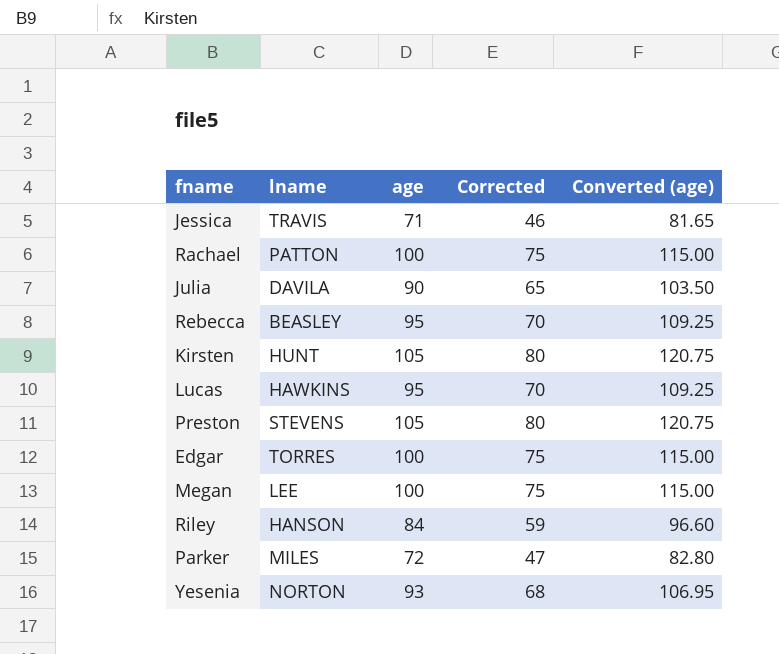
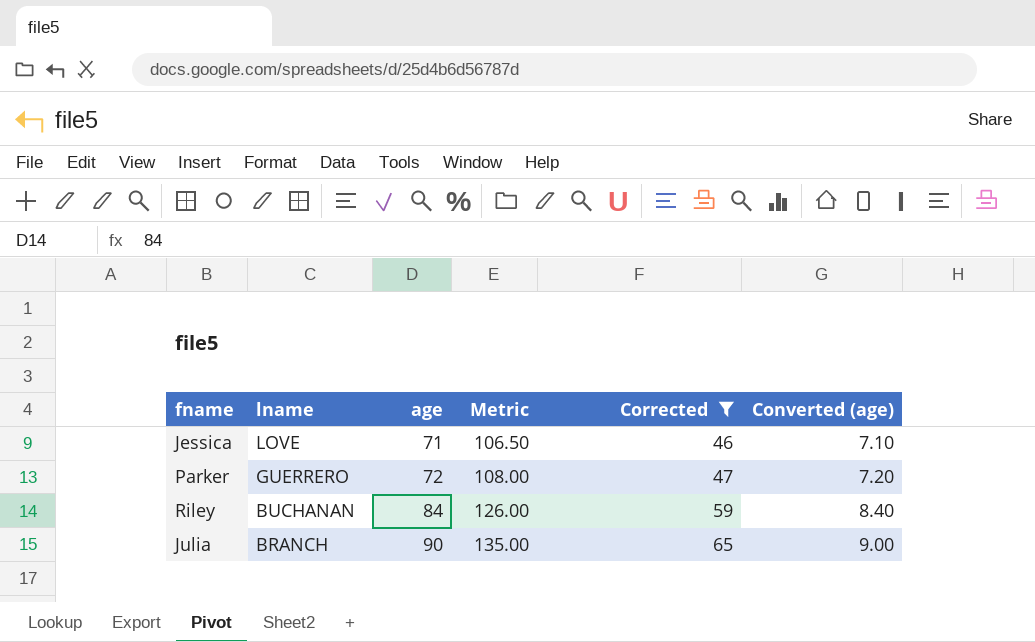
filter: none -> Corrected <= 65
row order: none -> lname descending
column Metric | formula: none -> [age] * 1.5
column Converted (age) | formula: [age] * 1.15 -> [age] * 0.1
Jessica | lname: TRAVIS -> LOVE
Parker | lname: MILES -> GUERRERO
Riley | lname: HANSON -> BUCHANAN
Julia | lname: DAVILA -> BRANCH

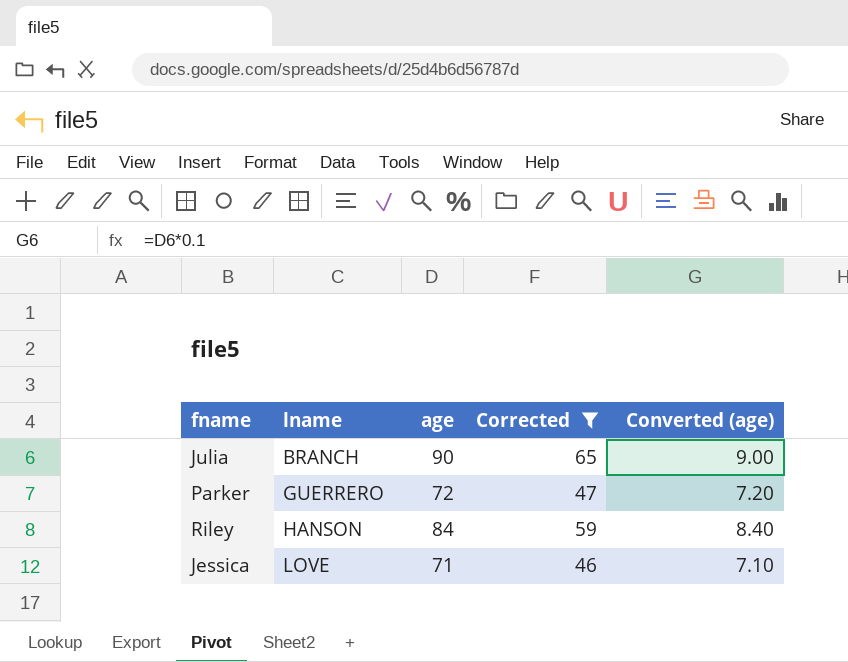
row order: lname descending -> lname ascending
column Metric | formula: [age] * 1.5 -> none
Riley | lname: BUCHANAN -> HANSON

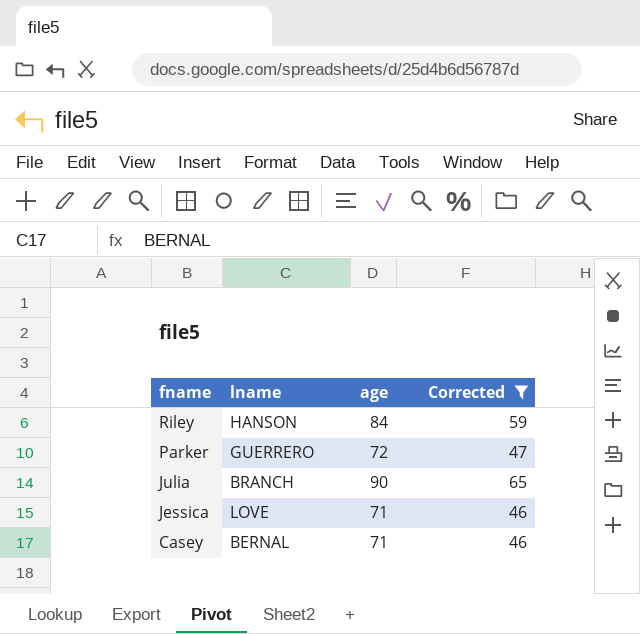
row order: lname ascending -> fname descending
column Converted (age) | formula: [age] * 0.1 -> none
row Casey: none -> BERNAL | 71 | 46

